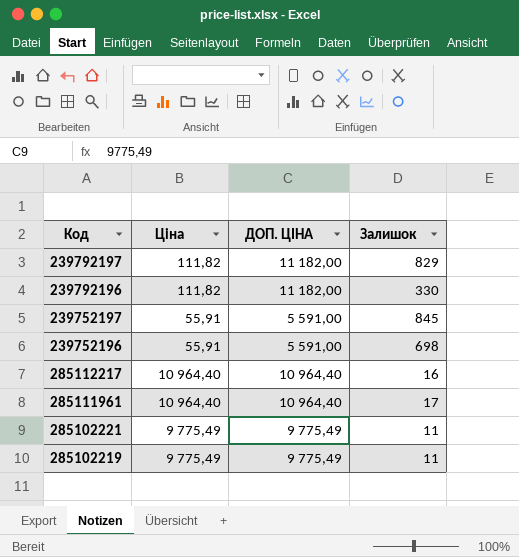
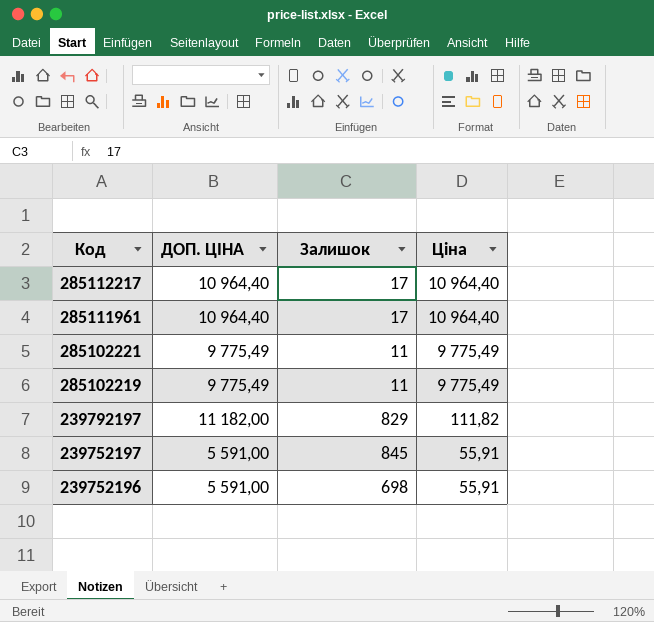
row order: none -> Код descending
column Ціна | position: 2 -> 4
row 239792196: 111,82 | 11 182,00 | 330 -> none
285112217 | Залишок: 16 -> 17

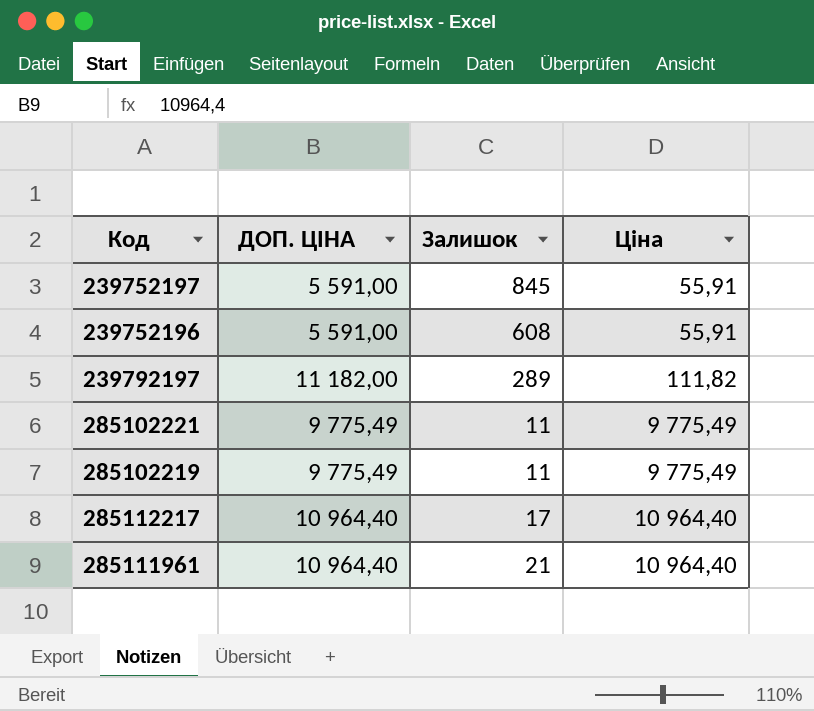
row order: Код descending -> Ціна ascending
239752196 | Залишок: 698 -> 608
239792197 | Залишок: 829 -> 289
285111961 | Залишок: 17 -> 21

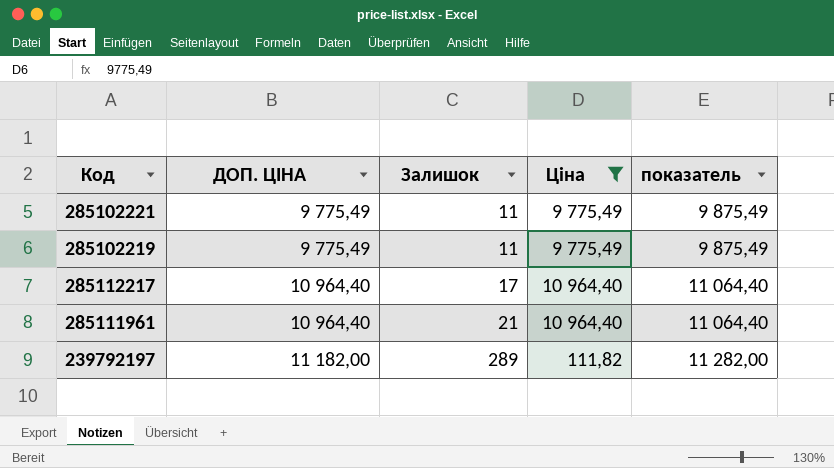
filter: none -> Ціна != 55,91
row order: Ціна ascending -> ДОП. ЦІНА ascending
column показатель | formula: none -> [ДОП. ЦІНА] + 100

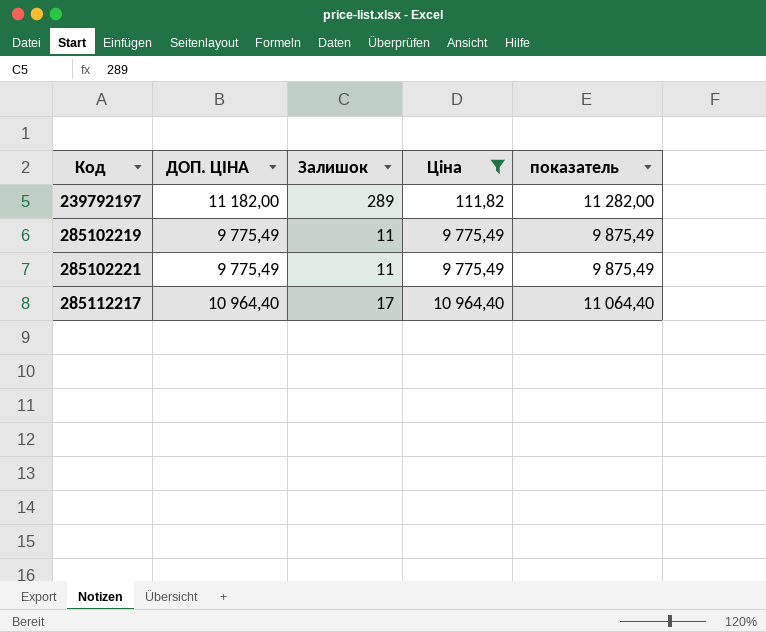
row order: ДОП. ЦІНА ascending -> Код ascending
row 285111961: 10 964,40 | 21 | 10 964,40 | 11 064,40 -> none

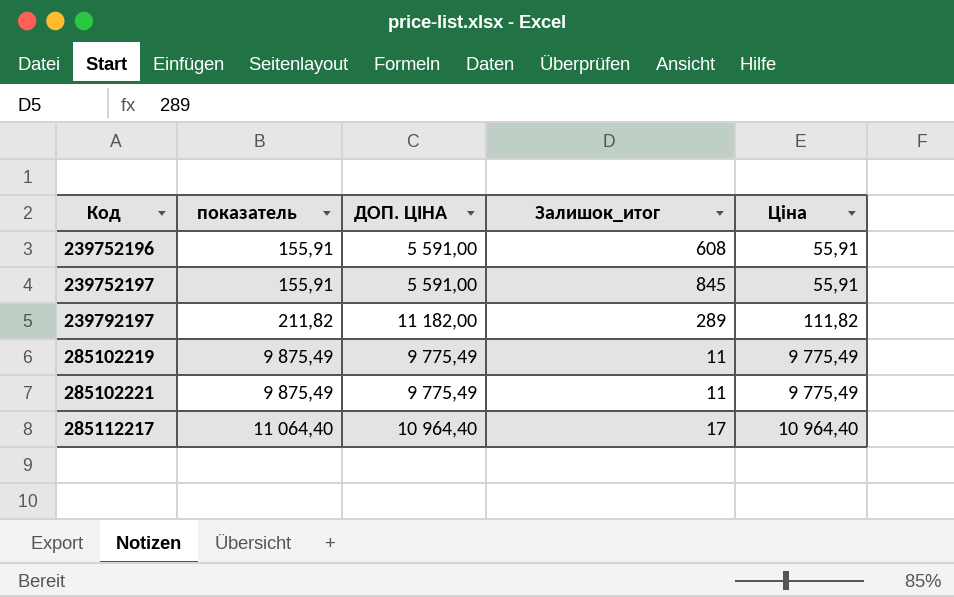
filter: Ціна != 55,91 -> none
column показатель | formula: [ДОП. ЦІНА] + 100 -> [Ціна] + 100
column показатель | position: 5 -> 2
column name: Залишок -> Залишок_итог

